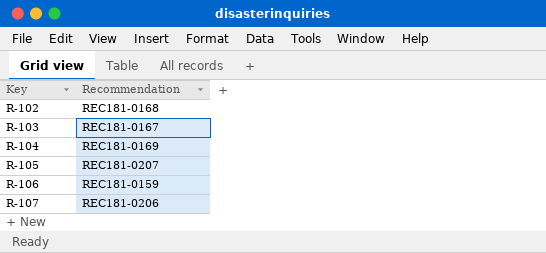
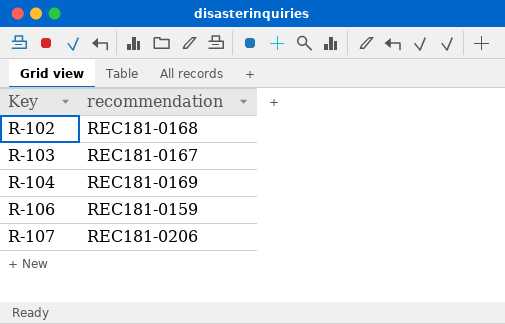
column name: Recommendation -> recommendation
row R-105: REC181-0207 -> none

